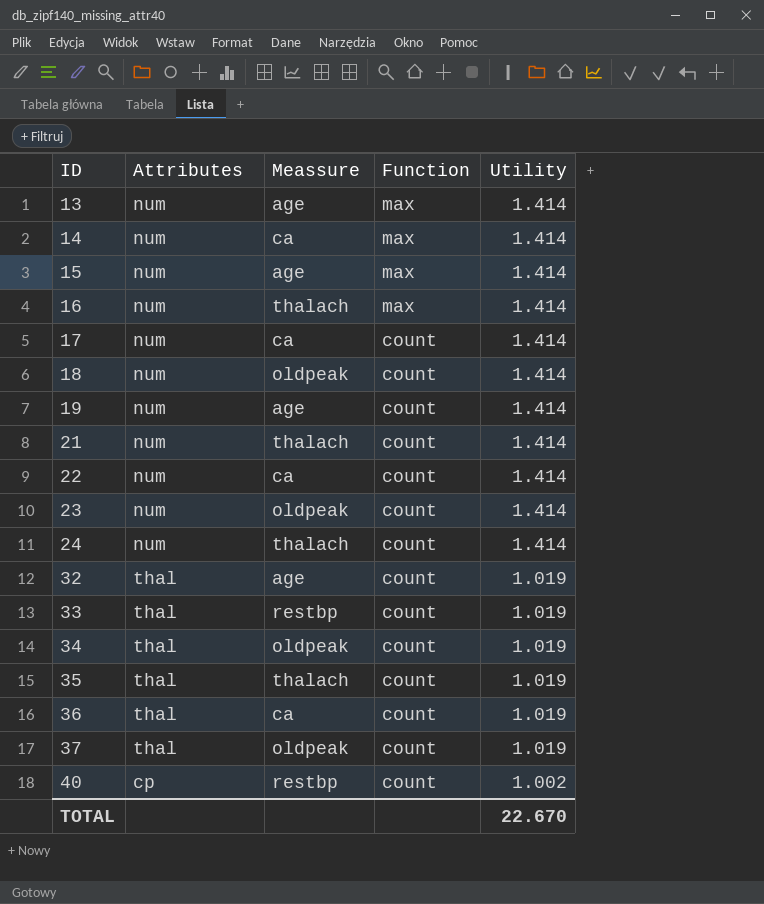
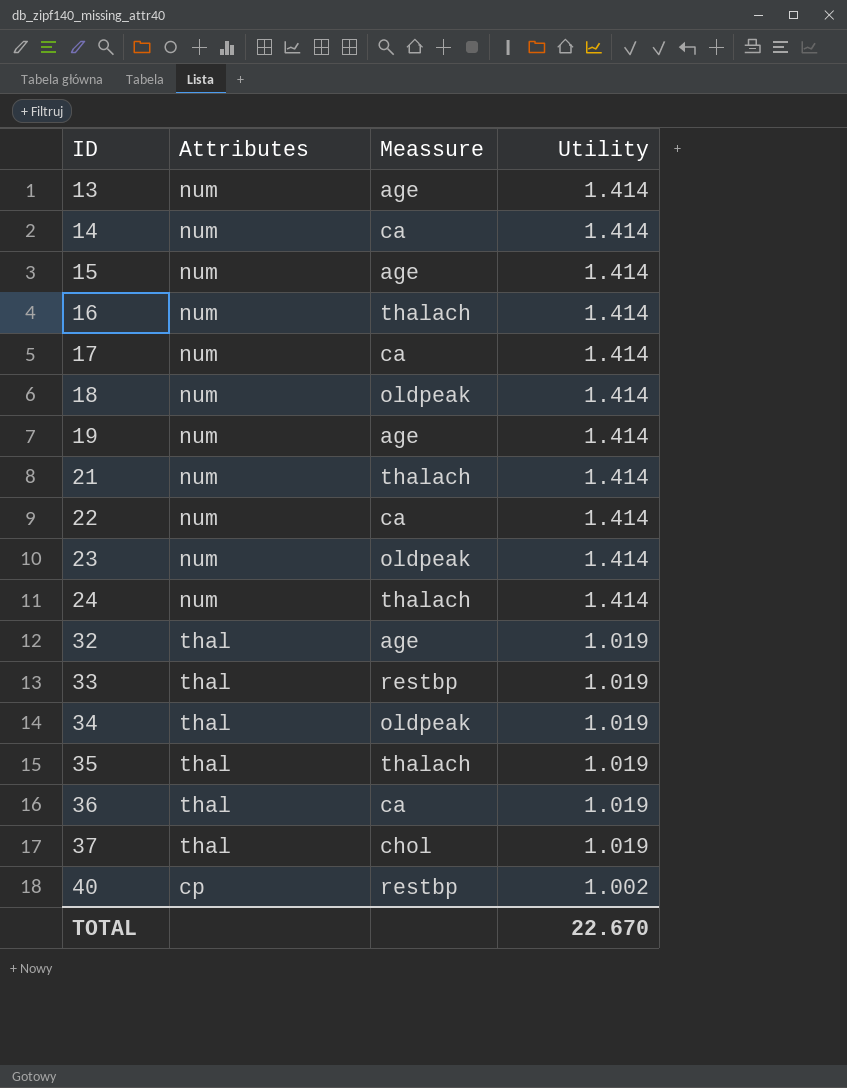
column Function | position: 4 -> none
37 | Meassure: oldpeak -> chol

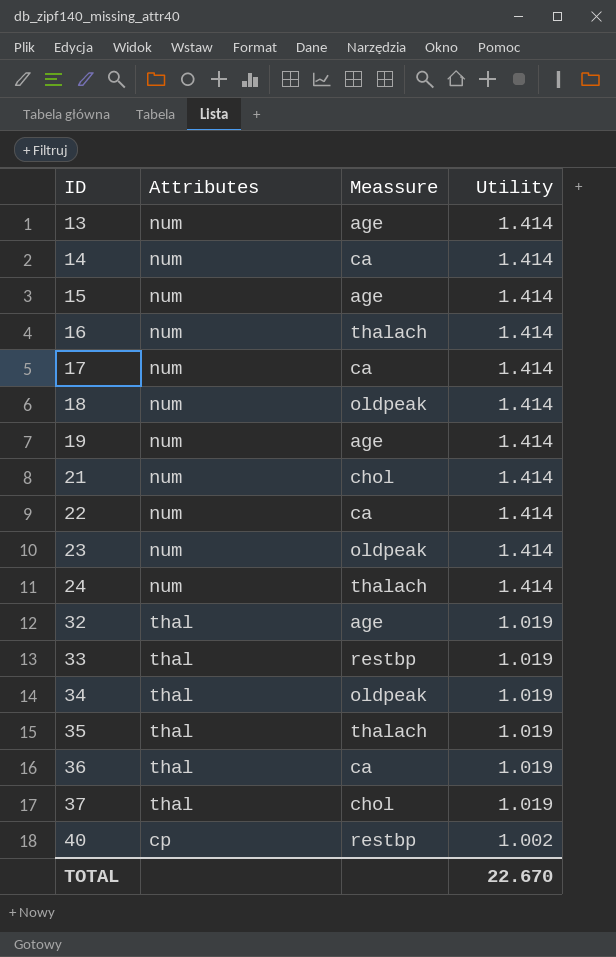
21 | Meassure: thalach -> chol

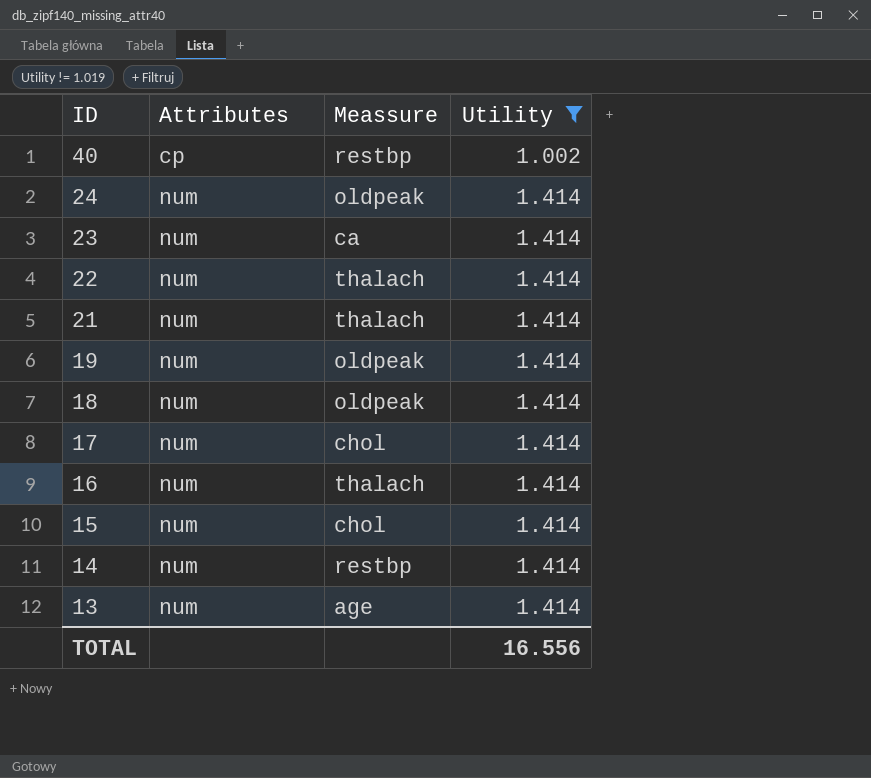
filter: none -> Utility != 1.019
row order: ID ascending -> ID descending
24 | Meassure: thalach -> oldpeak
23 | Meassure: oldpeak -> ca
22 | Meassure: ca -> thalach
21 | Meassure: chol -> thalach
19 | Meassure: age -> oldpeak
17 | Meassure: ca -> chol
15 | Meassure: age -> chol
14 | Meassure: ca -> restbp
TOTAL | Utility: 22.670 -> 16.556

